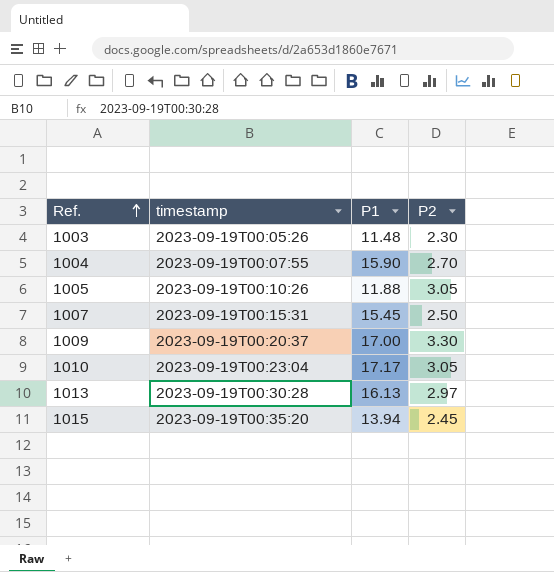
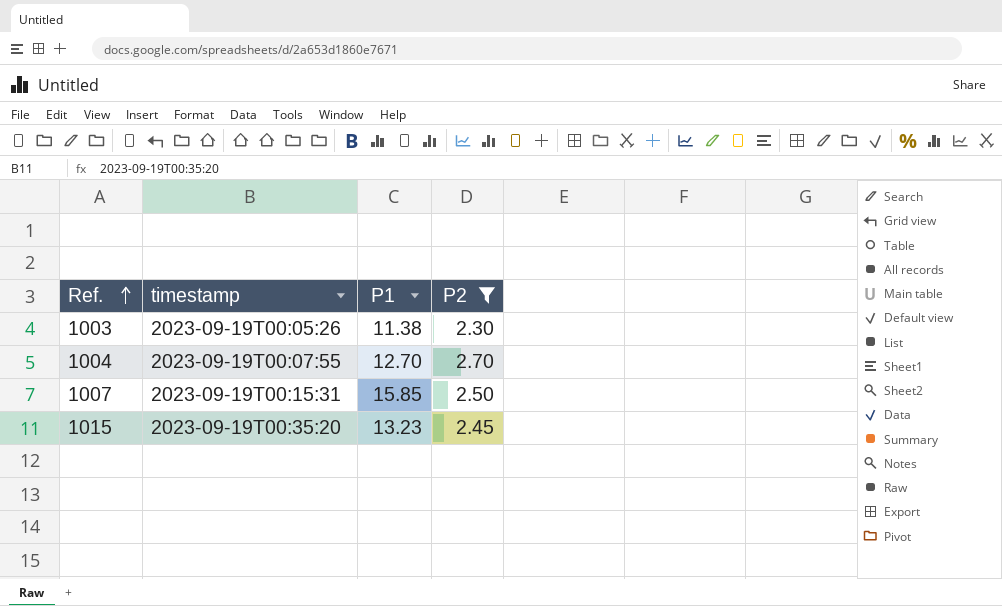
filter: none -> P2 <= 2.70
1003 | P1: 11.48 -> 11.38
1004 | P1: 15.90 -> 12.70
1007 | P1: 15.45 -> 15.85
1015 | P1: 13.94 -> 13.23

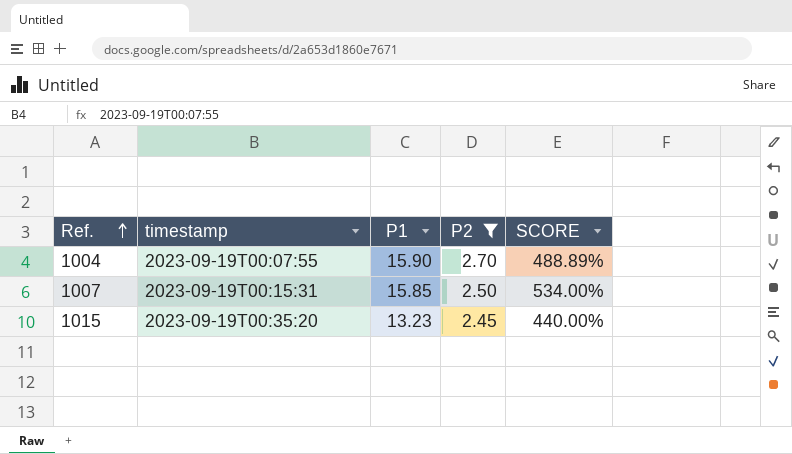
column SCORE | formula: none -> ([P1] - [P2]) / [P2]
row 1003: 2023-09-19T00:05:26 | 11.38 | 2.30 -> none
1004 | P1: 12.70 -> 15.90

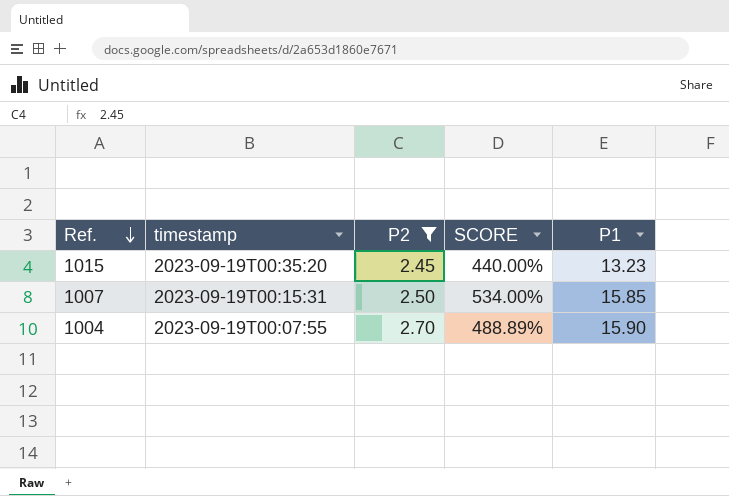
row order: Ref. ascending -> Ref. descending
column P1 | position: 3 -> 5

